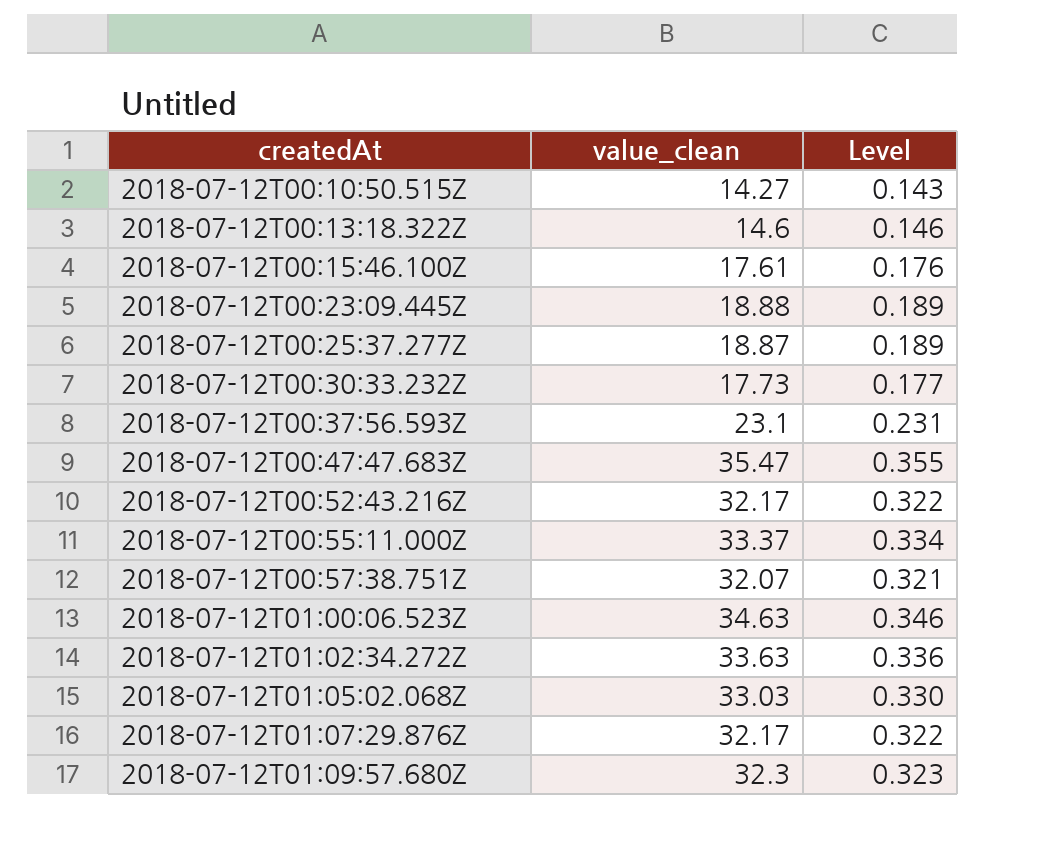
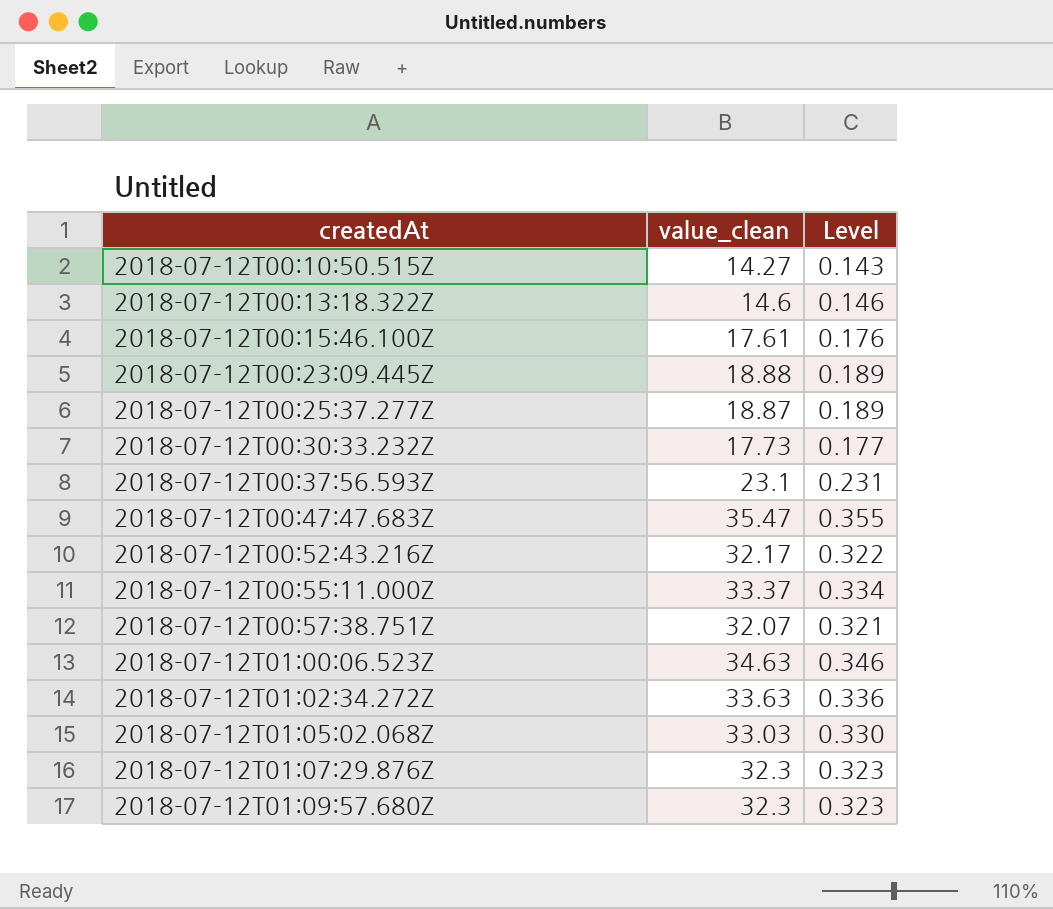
2018-07-12T01:07:29.876Z | value_clean: 32.17 -> 32.3
2018-07-12T01:07:29.876Z | Level: 0.322 -> 0.323

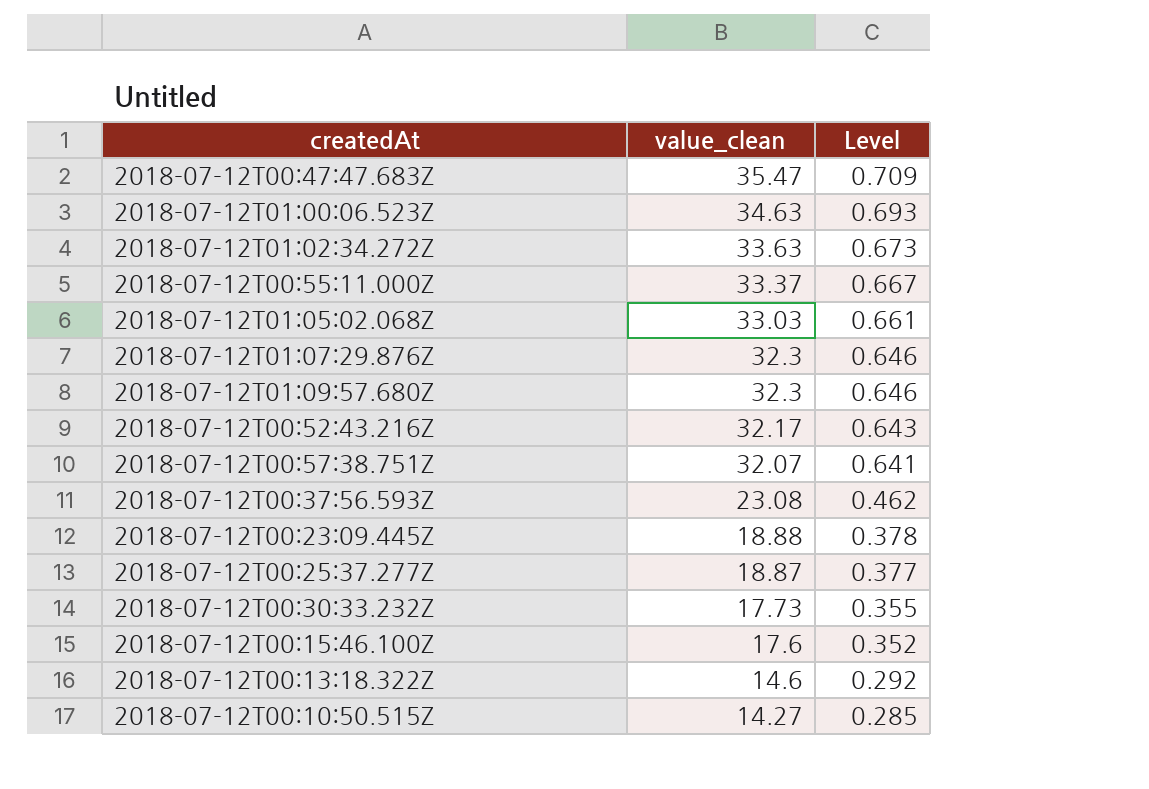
row order: createdAt ascending -> value_clean descending
column Level | formula: [value_clean] * 0.01 -> [value_clean] * 0.02
2018-07-12T00:37:56.593Z | value_clean: 23.1 -> 23.08
2018-07-12T00:15:46.100Z | value_clean: 17.61 -> 17.6

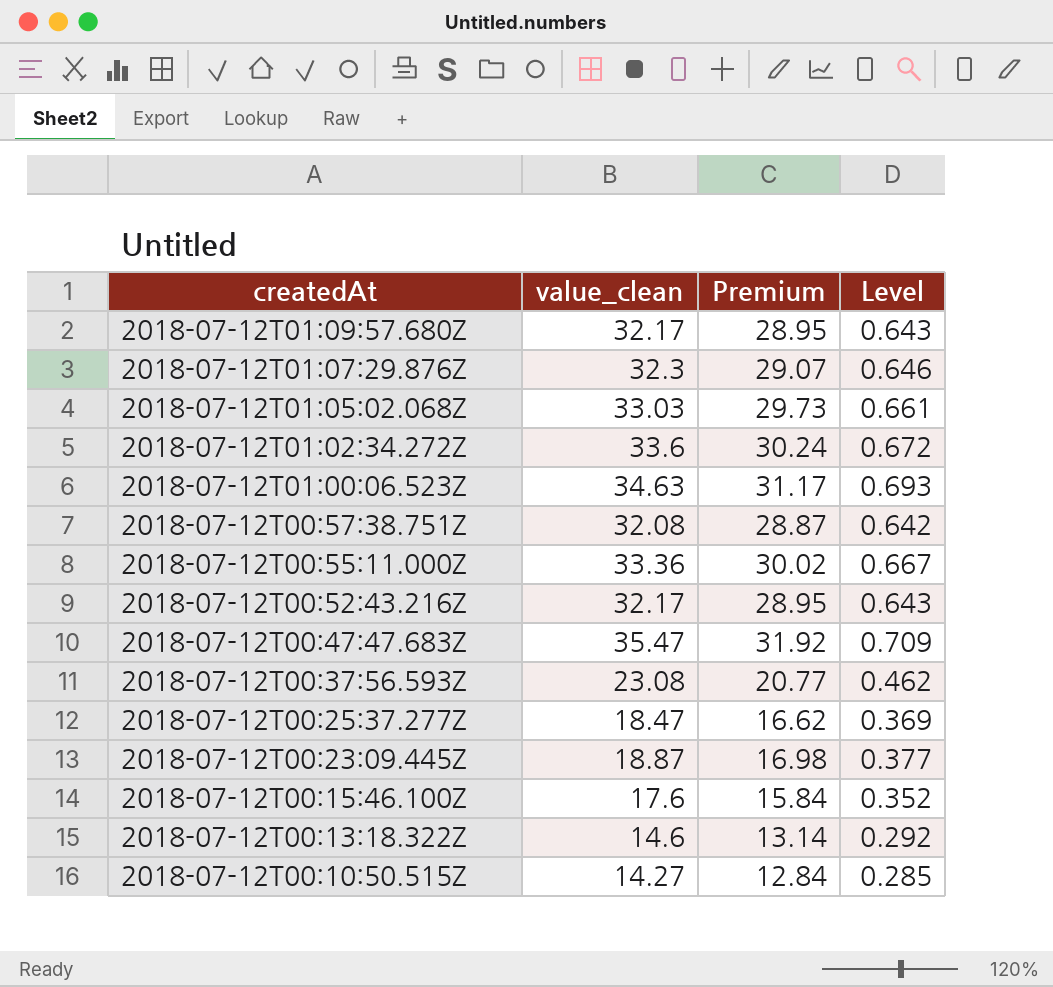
row order: value_clean descending -> createdAt descending
column Premium | formula: none -> [value_clean] * 0.9
row 2018-07-12T00:30:33.232Z: 17.73 | 0.355 -> none
2018-07-12T01:09:57.680Z | value_clean: 32.3 -> 32.17
2018-07-12T01:09:57.680Z | Level: 0.646 -> 0.643
2018-07-12T01:02:34.272Z | value_clean: 33.63 -> 33.6
2018-07-12T01:02:34.272Z | Level: 0.673 -> 0.672
2018-07-12T00:57:38.751Z | value_clean: 32.07 -> 32.08
2018-07-12T00:57:38.751Z | Level: 0.641 -> 0.642
2018-07-12T00:55:11.000Z | value_clean: 33.37 -> 33.36
2018-07-12T00:25:37.277Z | value_clean: 18.87 -> 18.47
2018-07-12T00:25:37.277Z | Level: 0.377 -> 0.369
2018-07-12T00:23:09.445Z | value_clean: 18.88 -> 18.87
2018-07-12T00:23:09.445Z | Level: 0.378 -> 0.377

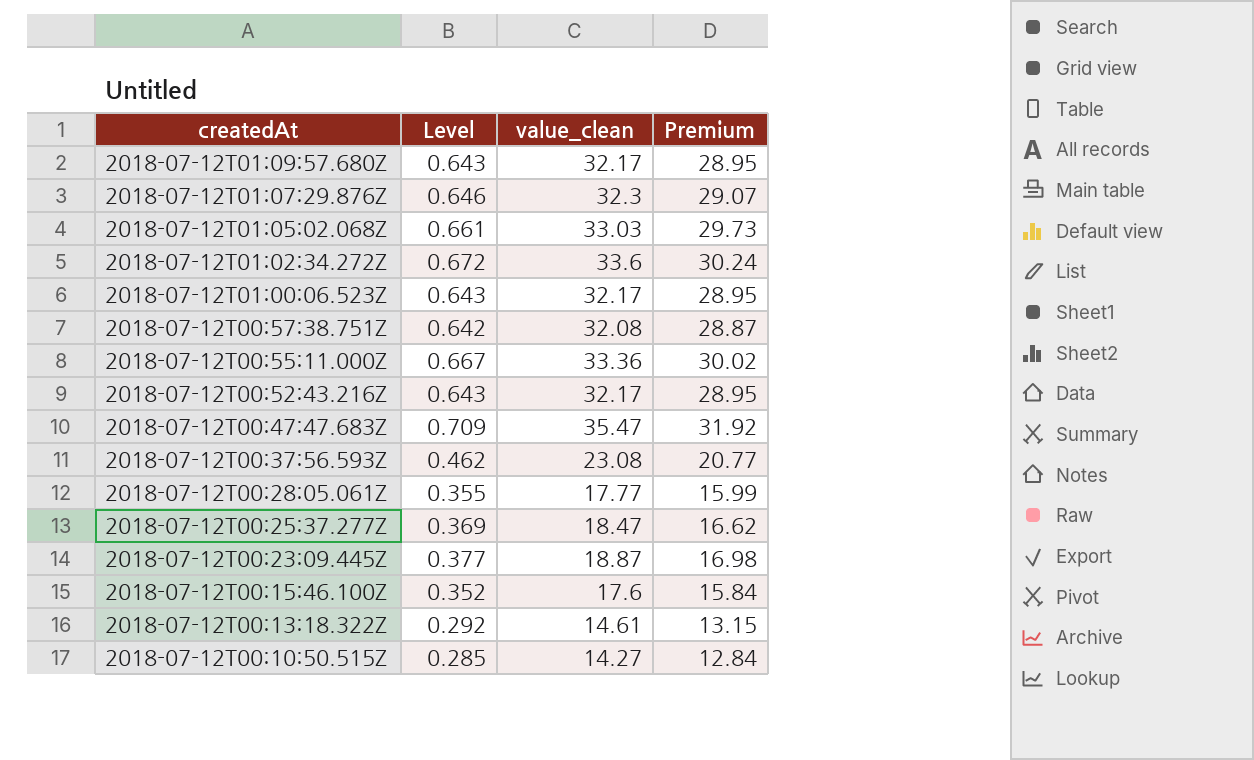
column Level | position: 4 -> 2
2018-07-12T01:00:06.523Z | Level: 0.693 -> 0.643
2018-07-12T01:00:06.523Z | value_clean: 34.63 -> 32.17
2018-07-12T01:00:06.523Z | Premium: 31.17 -> 28.95
row 2018-07-12T00:28:05.061Z: none -> 0.355 | 17.77 | 15.99
2018-07-12T00:13:18.322Z | value_clean: 14.6 -> 14.61
2018-07-12T00:13:18.322Z | Premium: 13.14 -> 13.15

